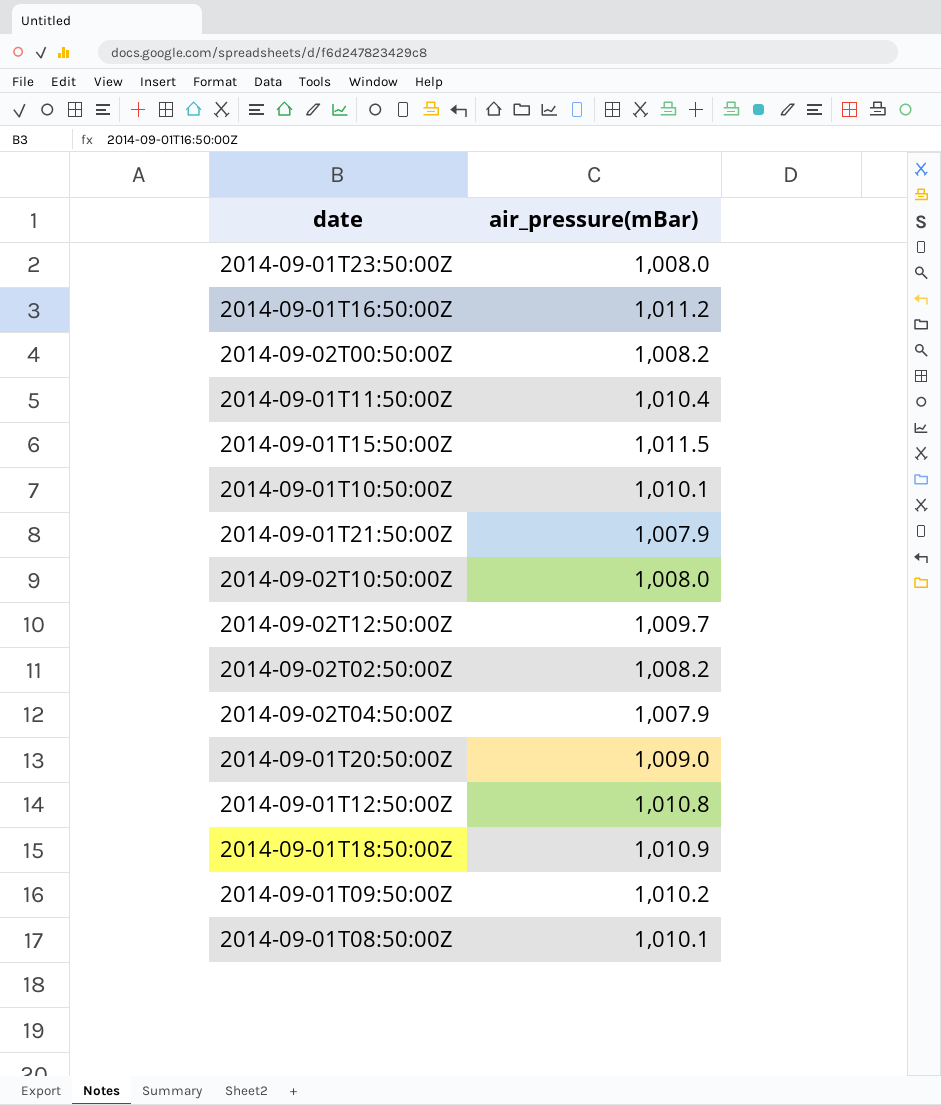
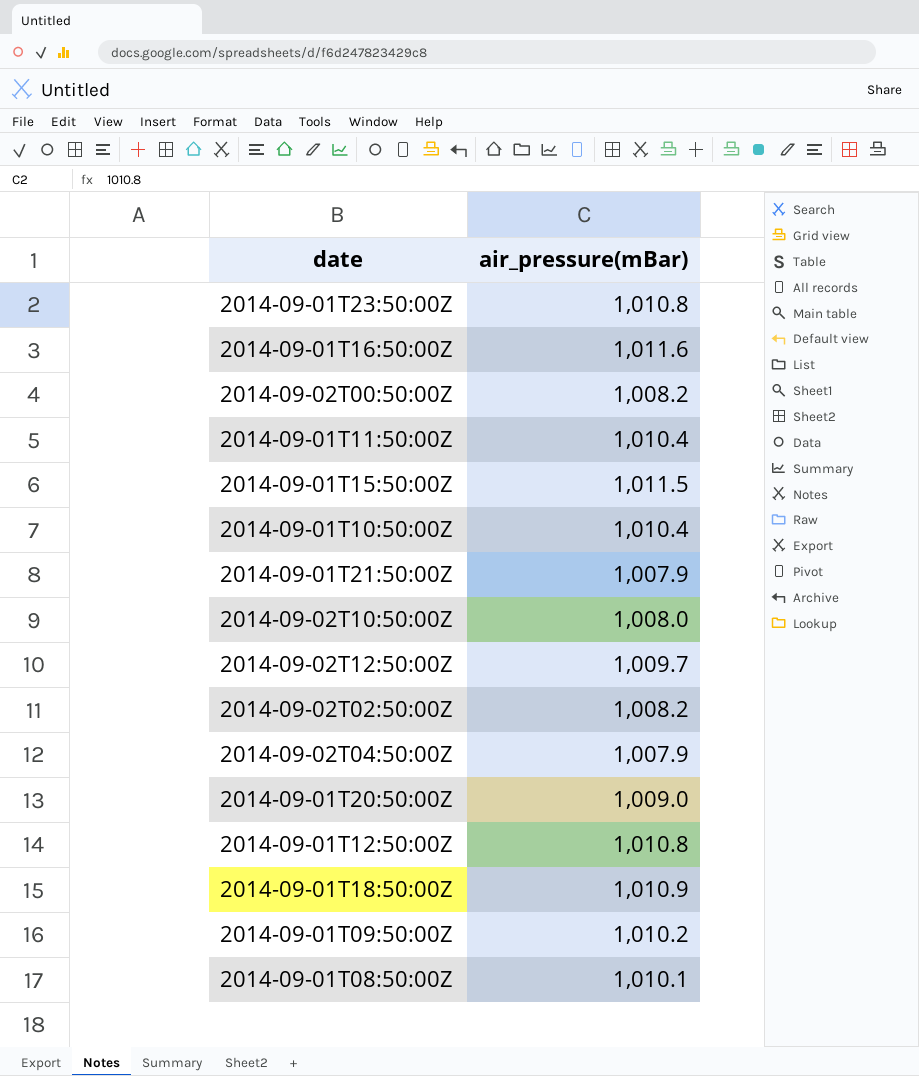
2014-09-01T23:50:00Z | air_pressure(mBar): 1,008.0 -> 1,010.8
2014-09-01T16:50:00Z | air_pressure(mBar): 1,011.2 -> 1,011.6
2014-09-01T10:50:00Z | air_pressure(mBar): 1,010.1 -> 1,010.4

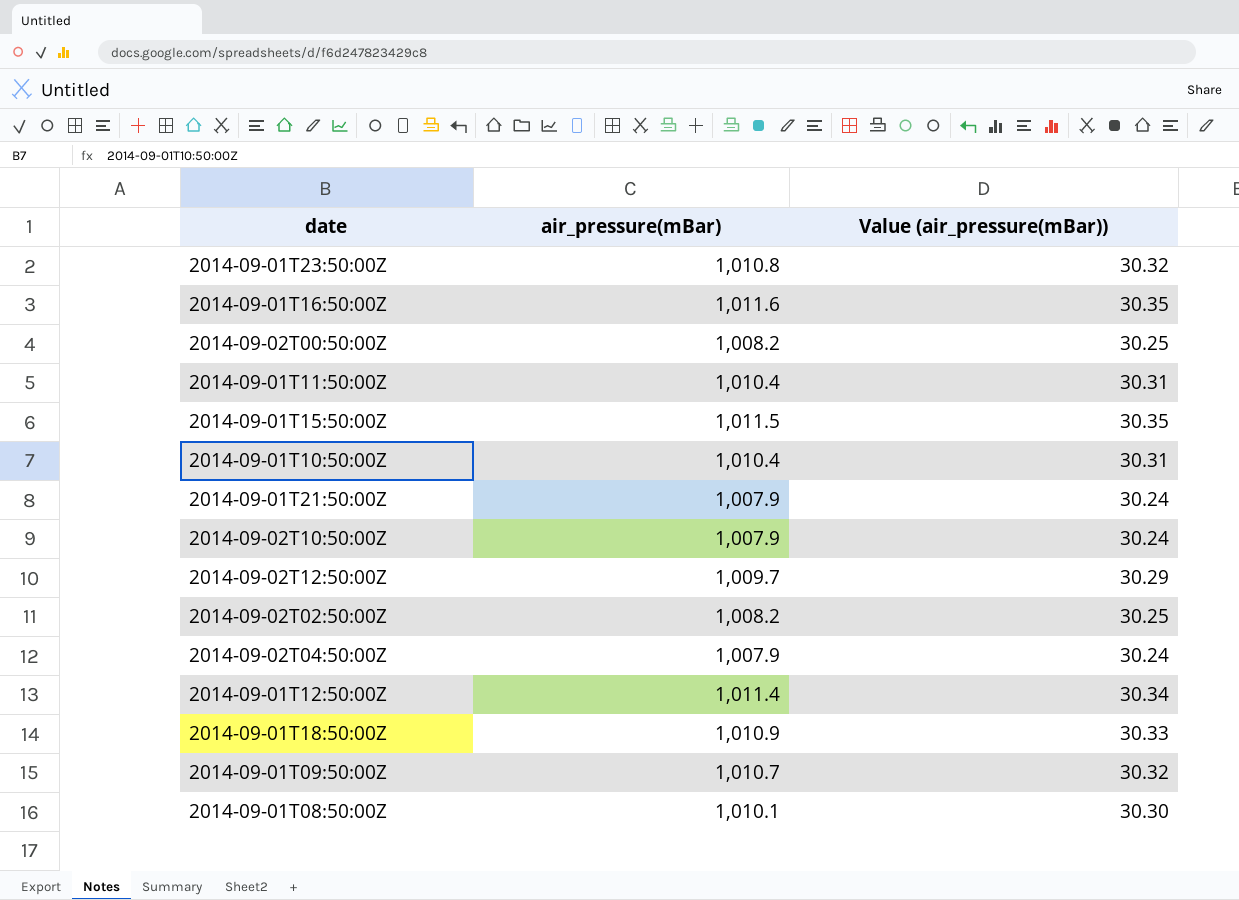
column Value (air_pressure(mBar)) | formula: none -> [air_pressure(mBar)] * 0.03
row 2014-09-01T20:50:00Z: 1,009.0 -> none
2014-09-02T10:50:00Z | air_pressure(mBar): 1,008.0 -> 1,007.9
2014-09-01T12:50:00Z | air_pressure(mBar): 1,010.8 -> 1,011.4
2014-09-01T09:50:00Z | air_pressure(mBar): 1,010.2 -> 1,010.7

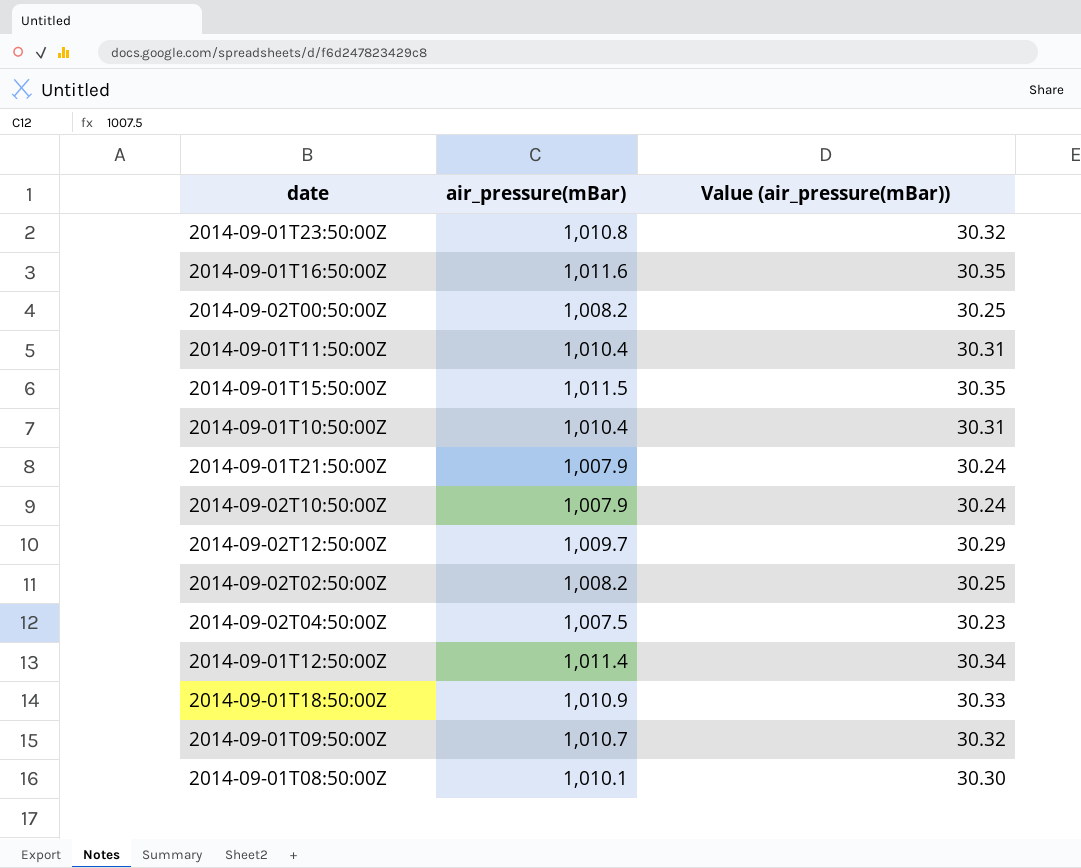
2014-09-02T04:50:00Z | air_pressure(mBar): 1,007.9 -> 1,007.5
2014-09-02T04:50:00Z | Value (air_pressure(mBar)): 30.24 -> 30.23

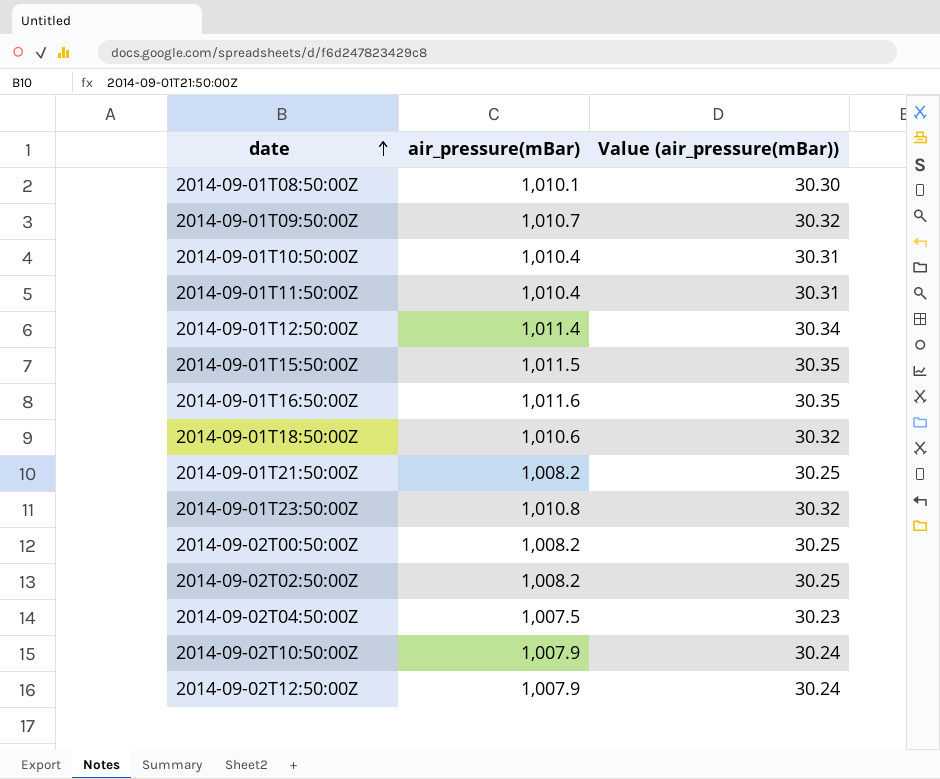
row order: none -> date ascending
2014-09-01T18:50:00Z | air_pressure(mBar): 1,010.9 -> 1,010.6
2014-09-01T18:50:00Z | Value (air_pressure(mBar)): 30.33 -> 30.32
2014-09-01T21:50:00Z | air_pressure(mBar): 1,007.9 -> 1,008.2
2014-09-01T21:50:00Z | Value (air_pressure(mBar)): 30.24 -> 30.25
2014-09-02T12:50:00Z | air_pressure(mBar): 1,009.7 -> 1,007.9
2014-09-02T12:50:00Z | Value (air_pressure(mBar)): 30.29 -> 30.24

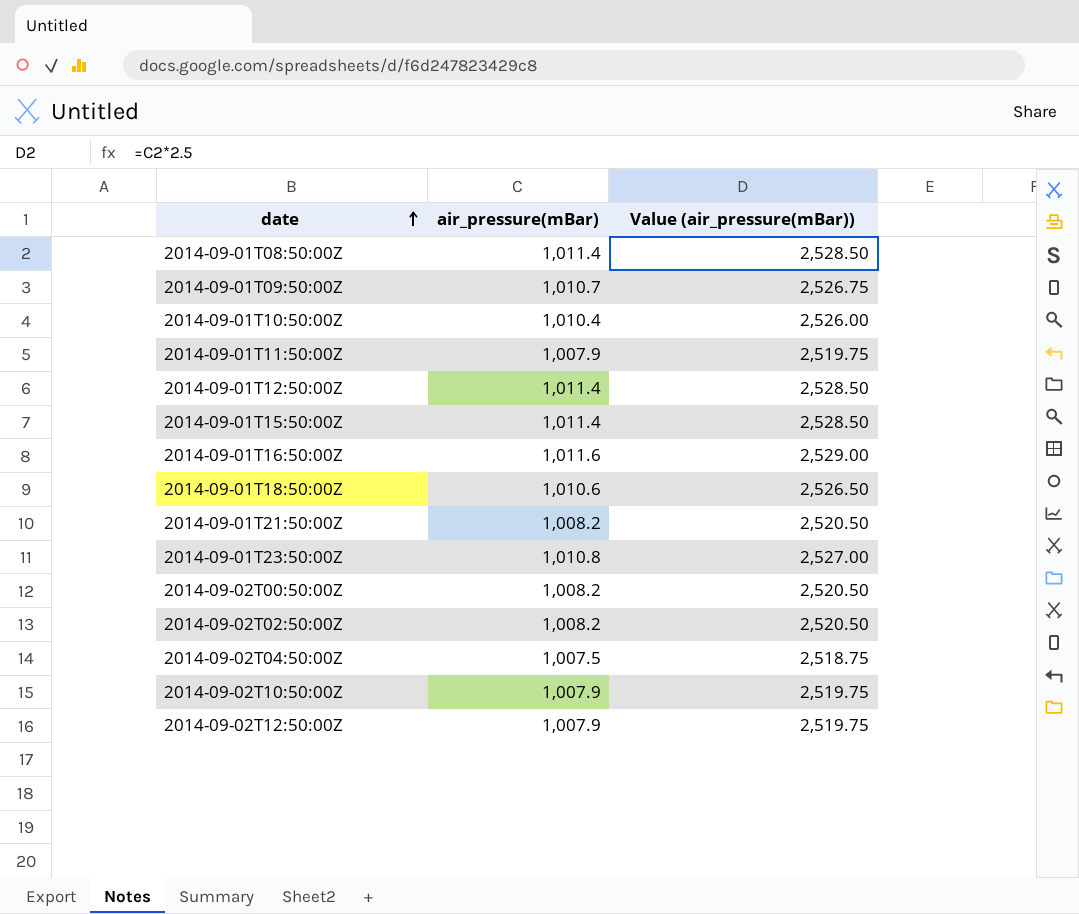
column Value (air_pressure(mBar)) | formula: [air_pressure(mBar)] * 0.03 -> [air_pressure(mBar)] * 2.5
2014-09-01T08:50:00Z | air_pressure(mBar): 1,010.1 -> 1,011.4
2014-09-01T11:50:00Z | air_pressure(mBar): 1,010.4 -> 1,007.9
2014-09-01T15:50:00Z | air_pressure(mBar): 1,011.5 -> 1,011.4

